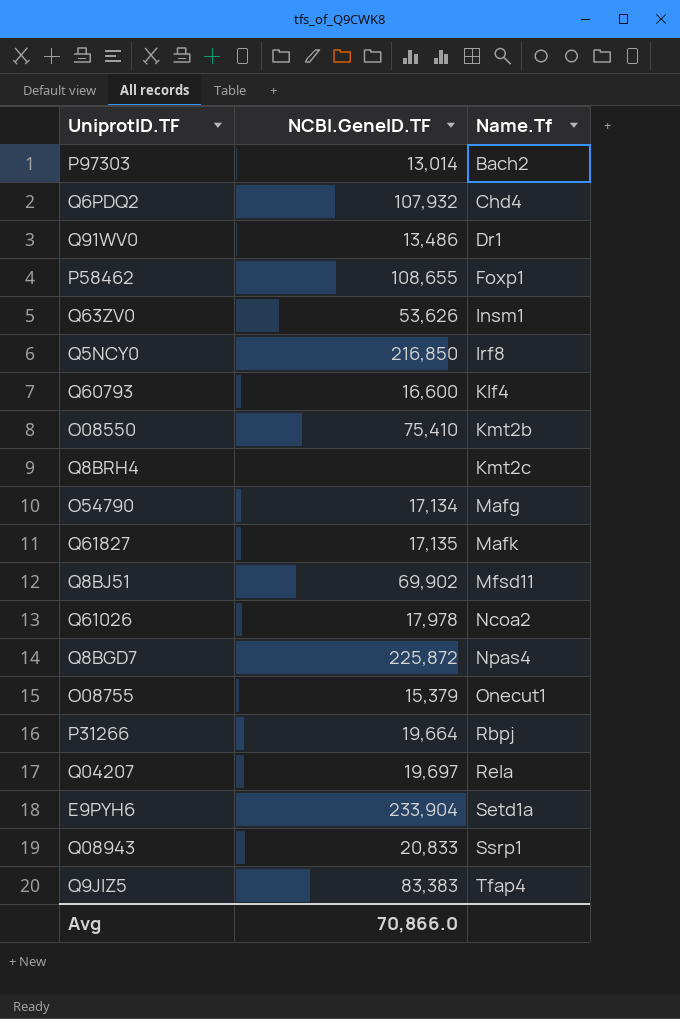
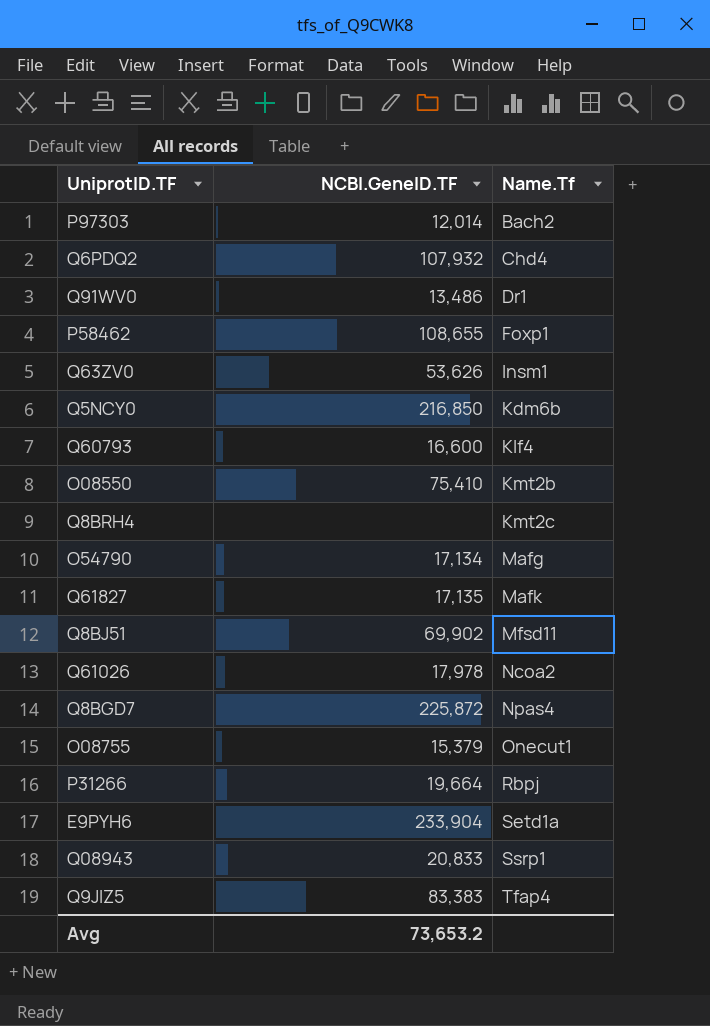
row Q04207: 19,697 | Rela -> none
P97303 | NCBI.GeneID.TF: 13,014 -> 12,014
Q5NCY0 | Name.Tf: Irf8 -> Kdm6b
Avg | NCBI.GeneID.TF: 70,866.0 -> 73,653.2

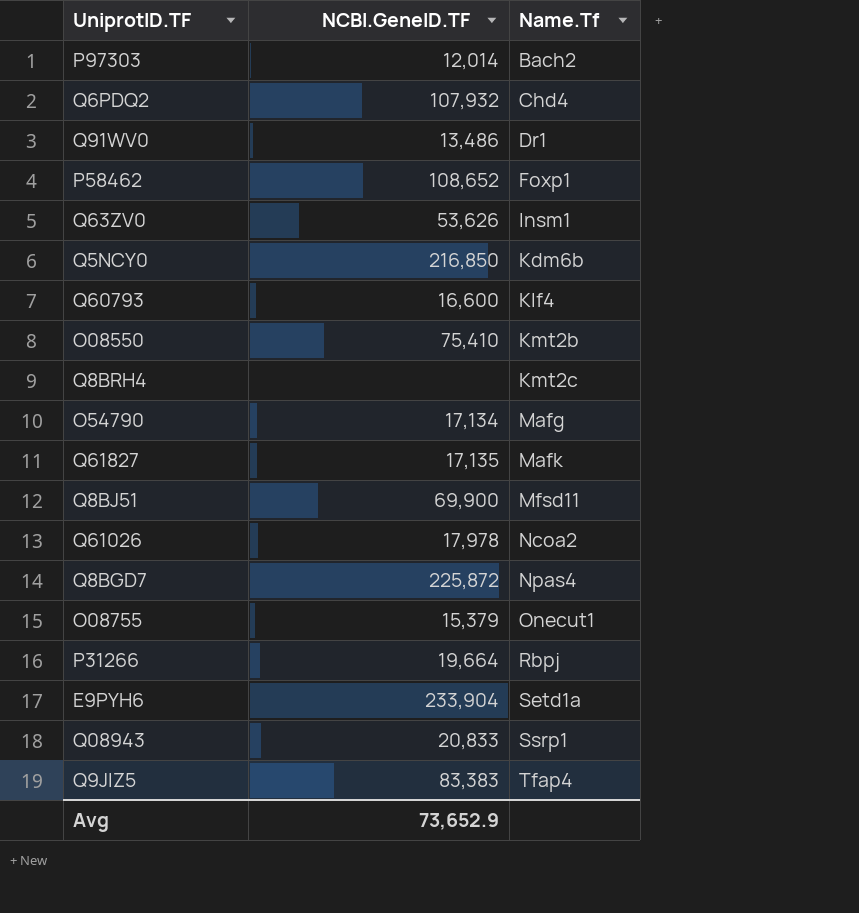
P58462 | NCBI.GeneID.TF: 108,655 -> 108,652
Q8BJ51 | NCBI.GeneID.TF: 69,902 -> 69,900
Avg | NCBI.GeneID.TF: 73,653.2 -> 73,652.9

